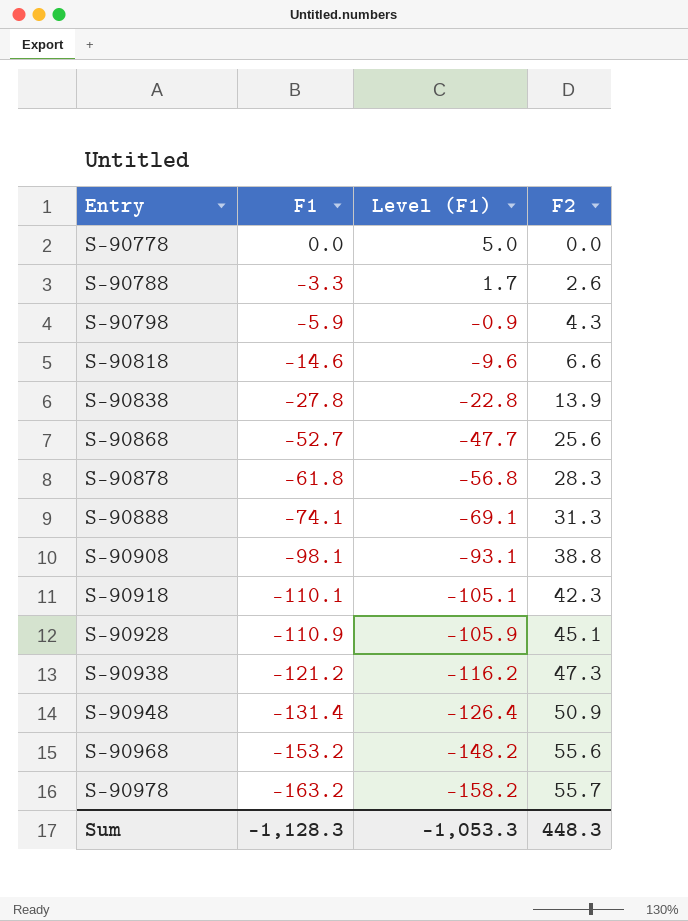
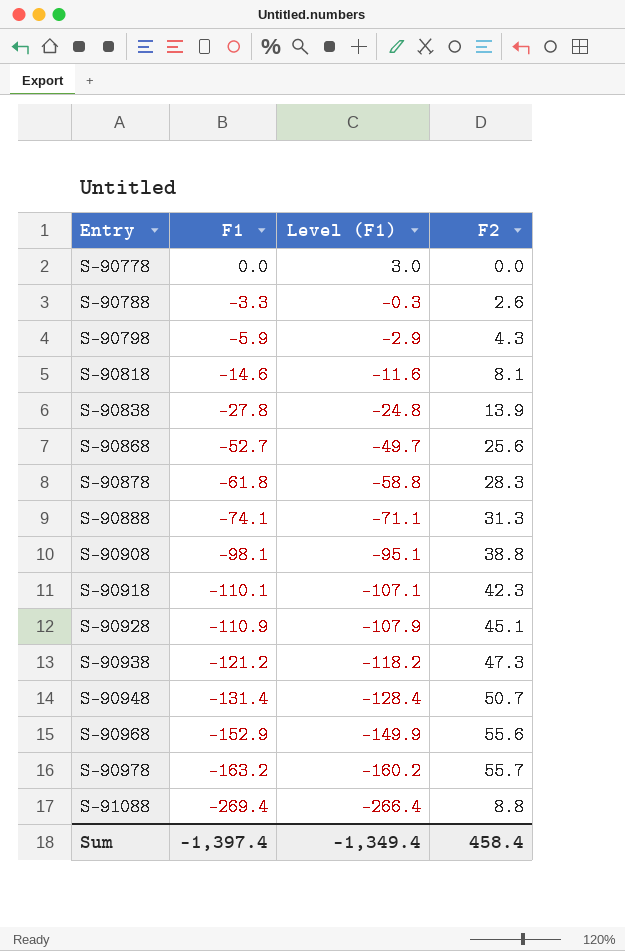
column Level (F1) | formula: [F1] + 5 -> [F1] + 3
S-90818 | F2: 6.6 -> 8.1
S-90948 | F2: 50.9 -> 50.7
S-90968 | F1: -153.2 -> -152.9
row S-91088: none -> -269.4 | -266.4 | 8.8
Sum | F1: -1,128.3 -> -1,397.4
Sum | Level (F1): -1,053.3 -> -1,349.4
Sum | F2: 448.3 -> 458.4

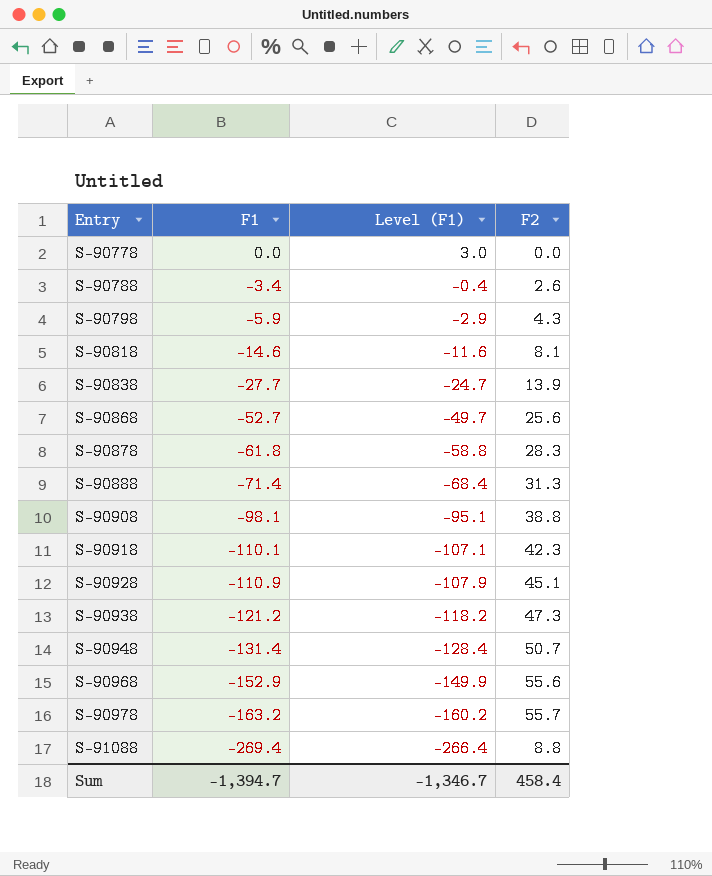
S-90788 | F1: -3.3 -> -3.4
S-90788 | Level (F1): -0.3 -> -0.4
S-90838 | F1: -27.8 -> -27.7
S-90838 | Level (F1): -24.8 -> -24.7
S-90888 | F1: -74.1 -> -71.4
S-90888 | Level (F1): -71.1 -> -68.4
Sum | F1: -1,397.4 -> -1,394.7
Sum | Level (F1): -1,349.4 -> -1,346.7

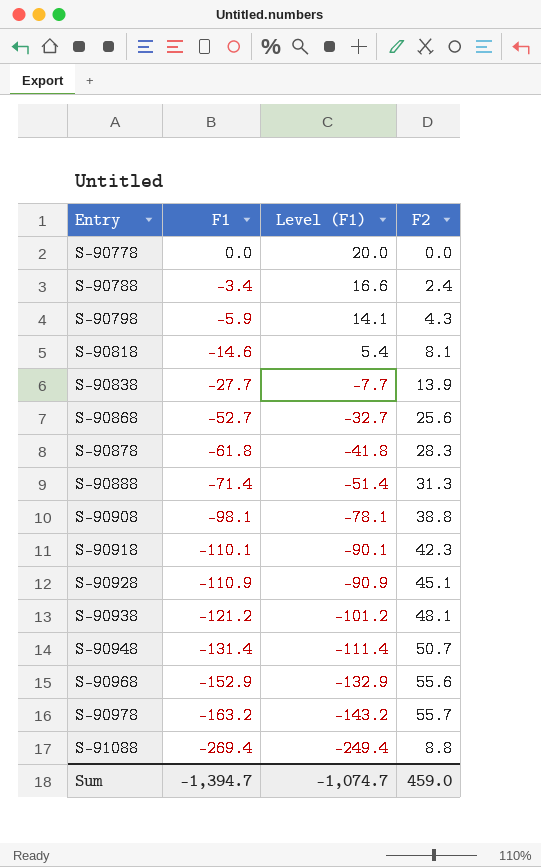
column Level (F1) | formula: [F1] + 3 -> [F1] + 20
S-90788 | F2: 2.6 -> 2.4
S-90938 | F2: 47.3 -> 48.1
Sum | Level (F1): -1,346.7 -> -1,074.7
Sum | F2: 458.4 -> 459.0

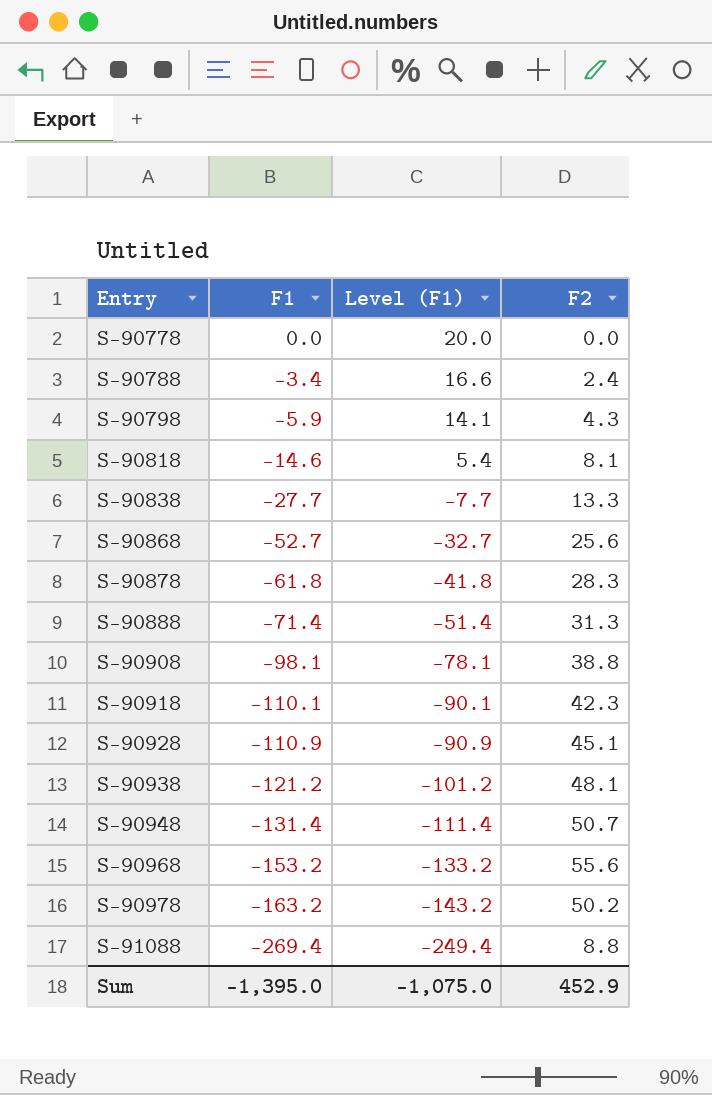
S-90838 | F2: 13.9 -> 13.3
S-90968 | F1: -152.9 -> -153.2
S-90968 | Level (F1): -132.9 -> -133.2
S-90978 | F2: 55.7 -> 50.2
Sum | F1: -1,394.7 -> -1,395.0
Sum | Level (F1): -1,074.7 -> -1,075.0
Sum | F2: 459.0 -> 452.9

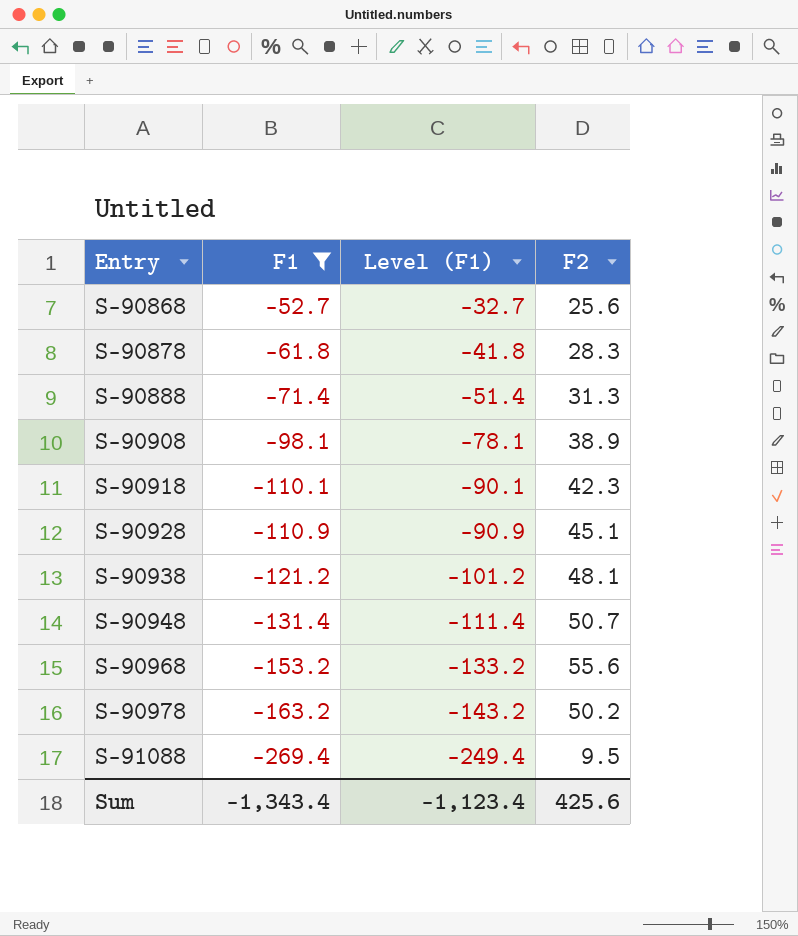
filter: none -> F1 <= -52.7
S-90908 | F2: 38.8 -> 38.9
S-91088 | F2: 8.8 -> 9.5
Sum | F1: -1,395.0 -> -1,343.4
Sum | Level (F1): -1,075.0 -> -1,123.4
Sum | F2: 452.9 -> 425.6

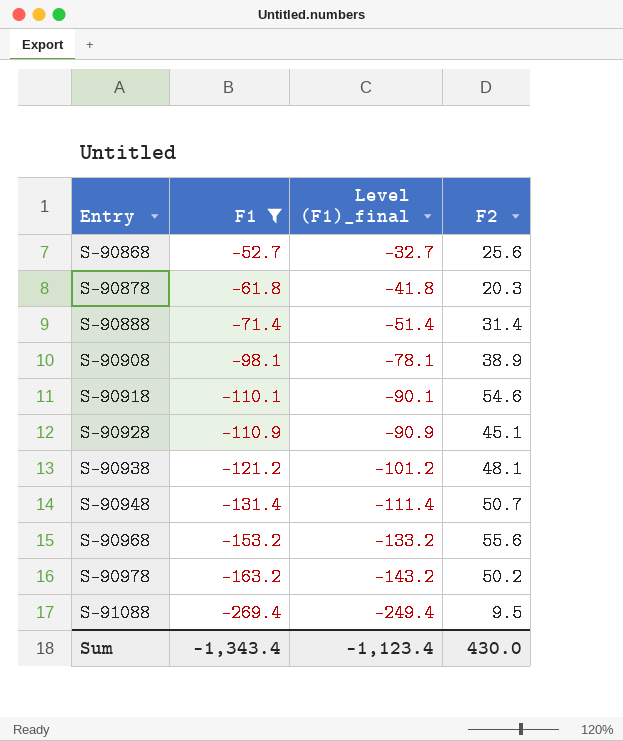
column name: Level (F1) -> Level (F1)_final
S-90878 | F2: 28.3 -> 20.3
S-90888 | F2: 31.3 -> 31.4
S-90918 | F2: 42.3 -> 54.6
Sum | F2: 425.6 -> 430.0

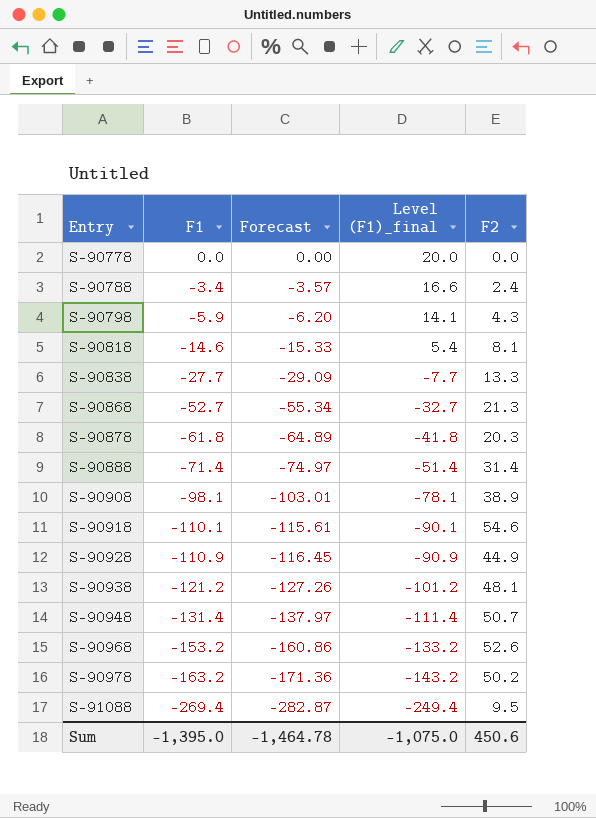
filter: F1 <= -52.7 -> none
column Forecast | formula: none -> [F1] * 1.05
S-90868 | F2: 25.6 -> 21.3
S-90928 | F2: 45.1 -> 44.9
S-90968 | F2: 55.6 -> 52.6
Sum | F1: -1,343.4 -> -1,395.0
Sum | Level (F1)_final: -1,123.4 -> -1,075.0
Sum | F2: 430.0 -> 450.6

